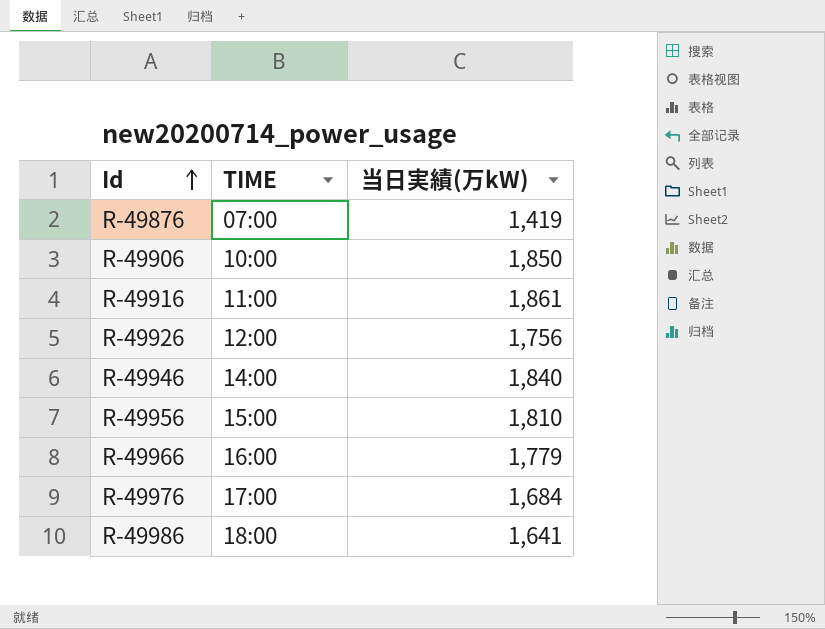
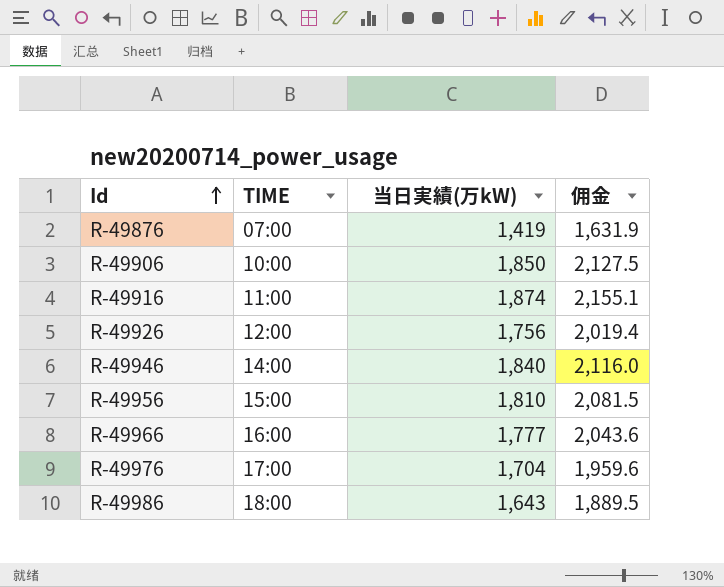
column 佣金 | formula: none -> [当日実績(万kW)] * 1.15
R-49916 | 当日実績(万kW): 1,861 -> 1,874
R-49966 | 当日実績(万kW): 1,779 -> 1,777
R-49976 | 当日実績(万kW): 1,684 -> 1,704
R-49986 | 当日実績(万kW): 1,641 -> 1,643

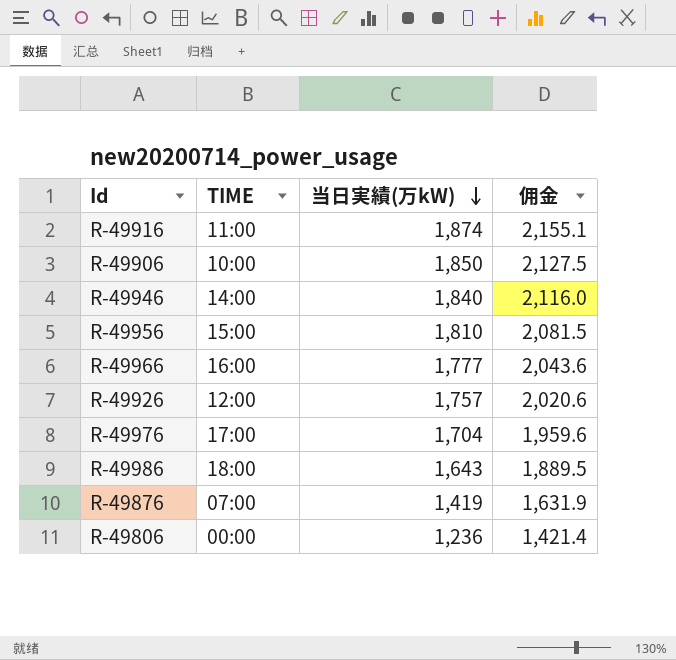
row order: Id ascending -> 当日実績(万kW) descending
R-49926 | 当日実績(万kW): 1,756 -> 1,757
R-49926 | 佣金: 2,019.4 -> 2,020.6
row R-49806: none -> 00:00 | 1,236 | 1,421.4

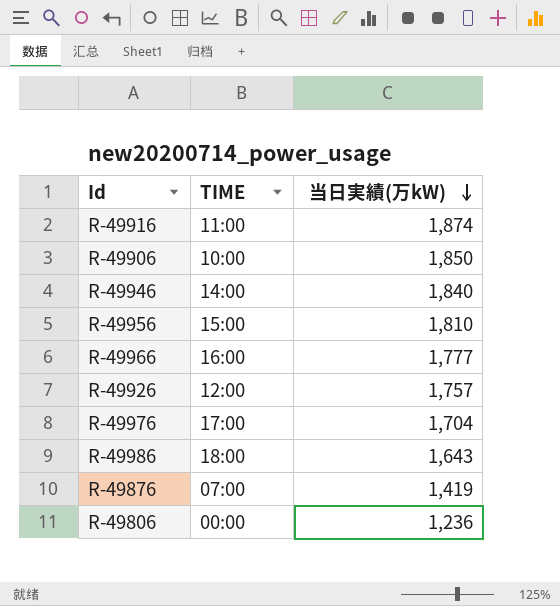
column 佣金 | formula: [当日実績(万kW)] * 1.15 -> none

